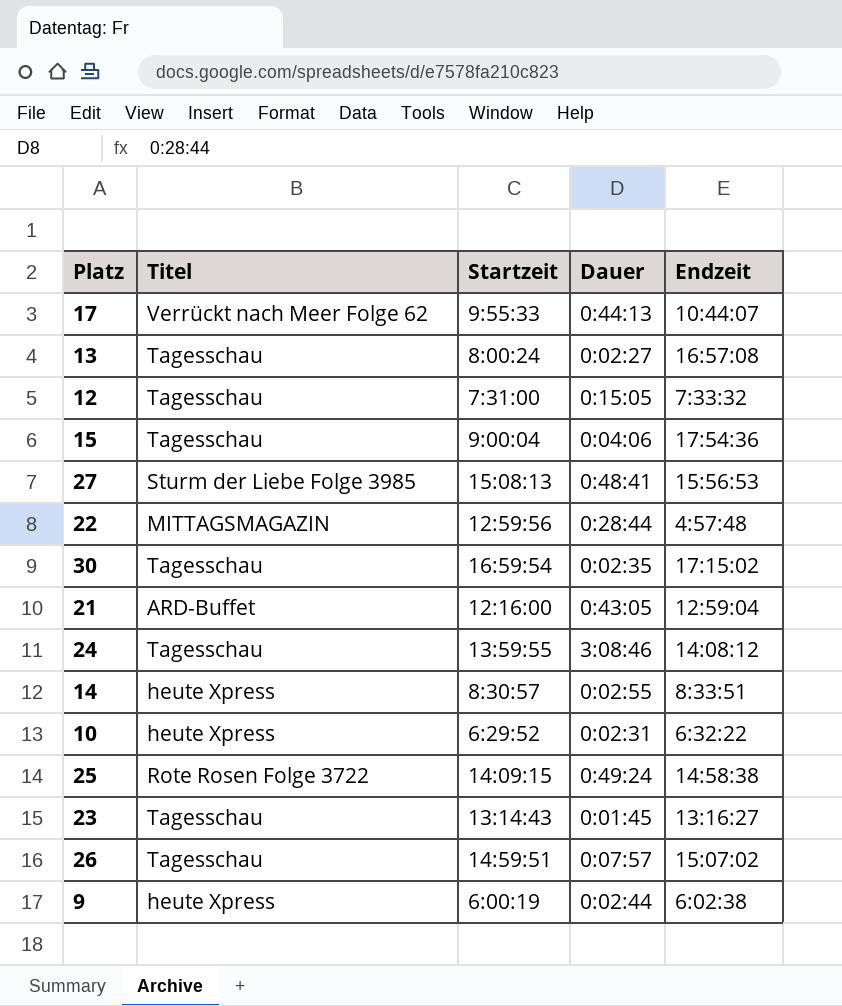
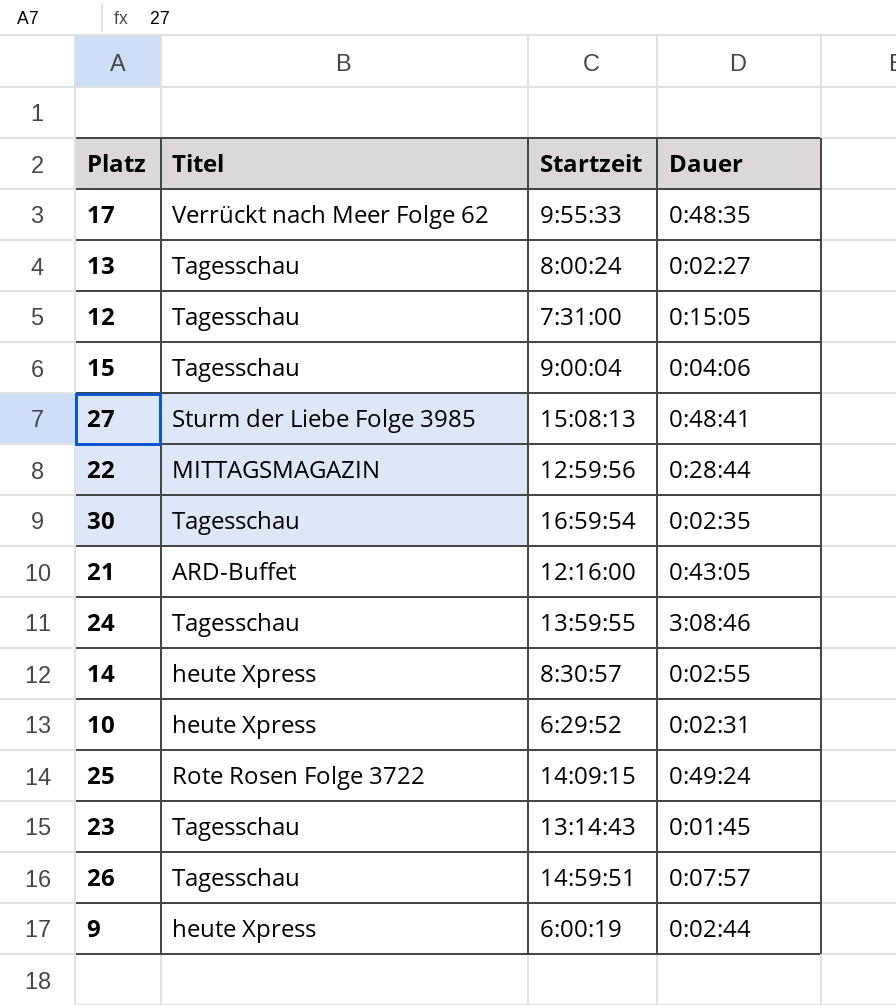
column Endzeit | position: 5 -> none
17 | Dauer: 0:44:13 -> 0:48:35

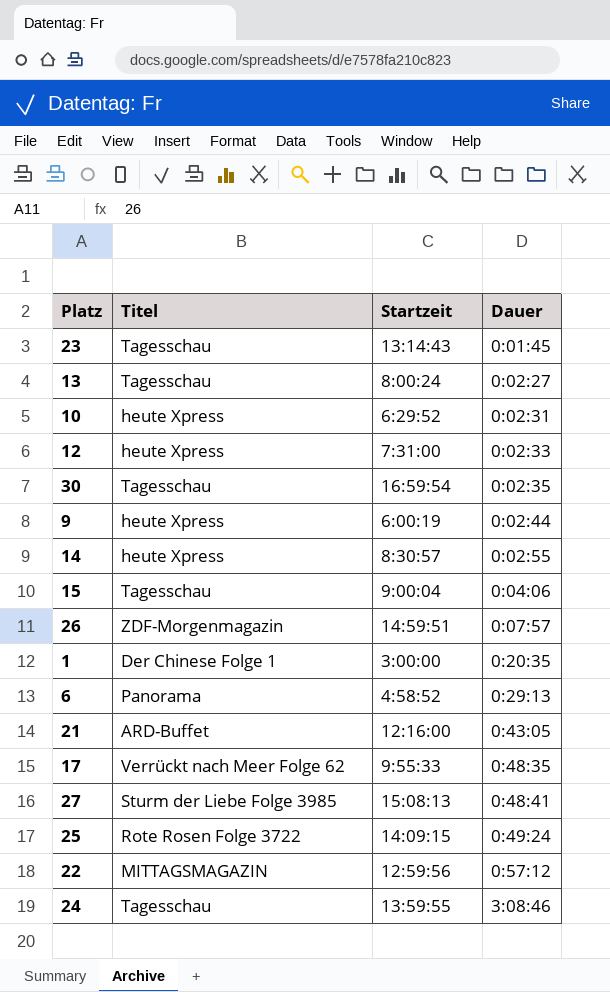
row order: none -> Dauer ascending
12 | Titel: Tagesschau -> heute Xpress
12 | Dauer: 0:15:05 -> 0:02:33
26 | Titel: Tagesschau -> ZDF-Morgenmagazin
row 1: none -> Der Chinese Folge 1 | 3:00:00 | 0:20:35
row 6: none -> Panorama | 4:58:52 | 0:29:13
22 | Dauer: 0:28:44 -> 0:57:12

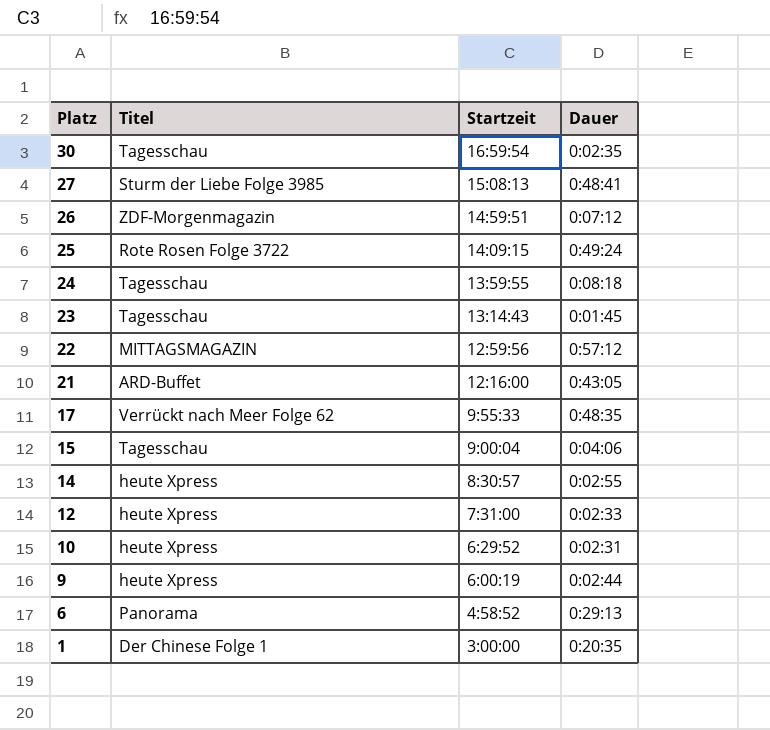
row order: Dauer ascending -> Platz descending
row 13: Tagesschau | 8:00:24 | 0:02:27 -> none
26 | Dauer: 0:07:57 -> 0:07:12
24 | Dauer: 3:08:46 -> 0:08:18

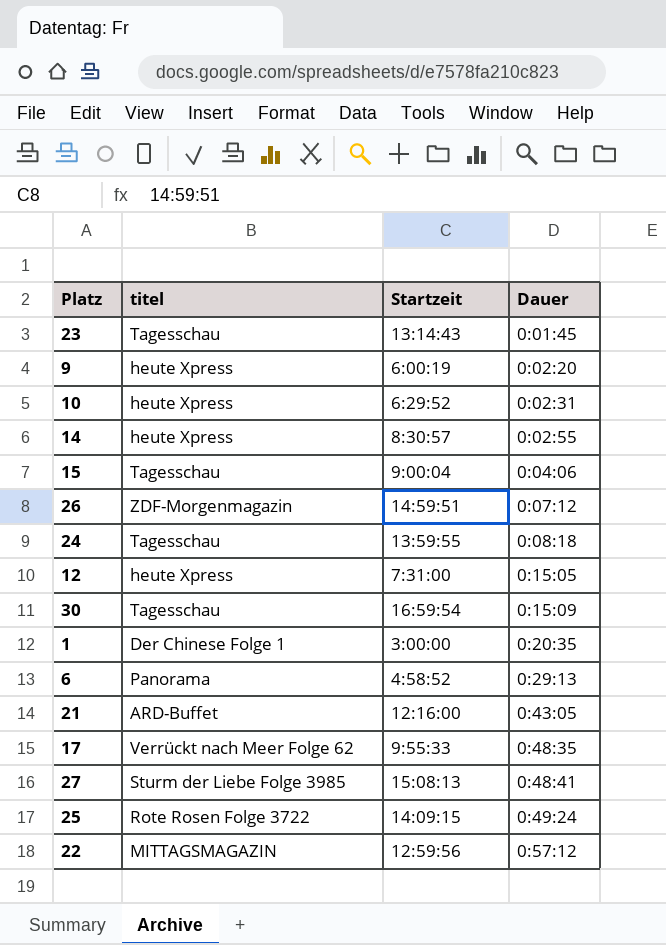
row order: Platz descending -> Dauer ascending
column name: Titel -> titel
9 | Dauer: 0:02:44 -> 0:02:20
12 | Dauer: 0:02:33 -> 0:15:05
30 | Dauer: 0:02:35 -> 0:15:09

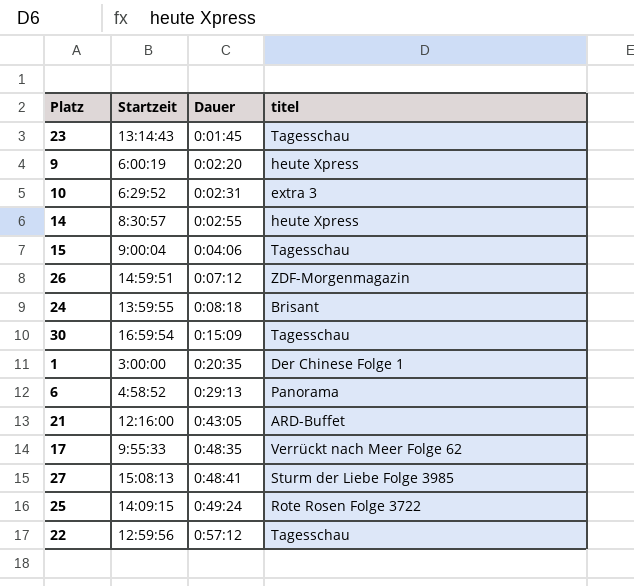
column titel | position: 2 -> 4
row 12: heute Xpress | 7:31:00 | 0:15:05 -> none
10 | titel: heute Xpress -> extra 3
24 | titel: Tagesschau -> Brisant
22 | titel: MITTAGSMAGAZIN -> Tagesschau

